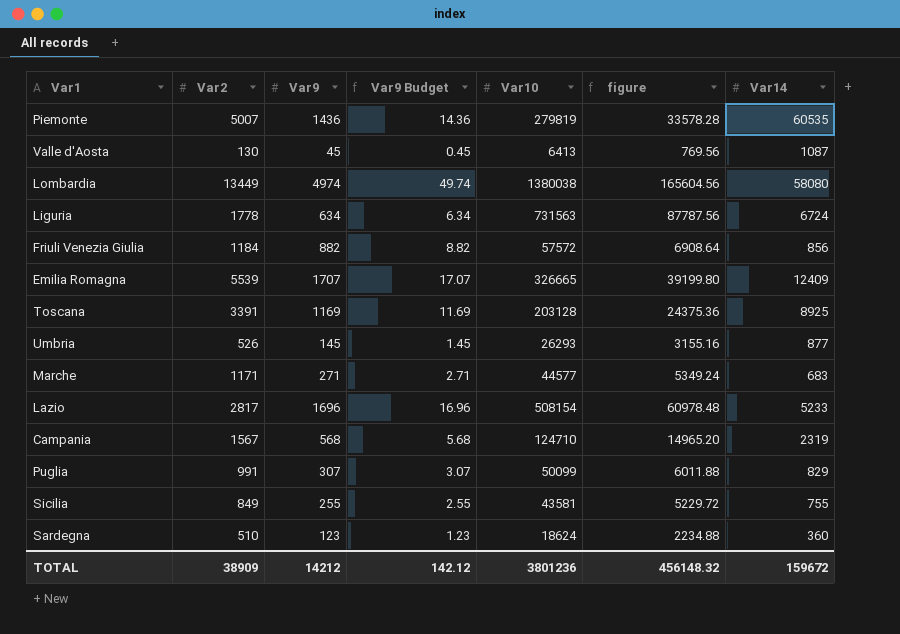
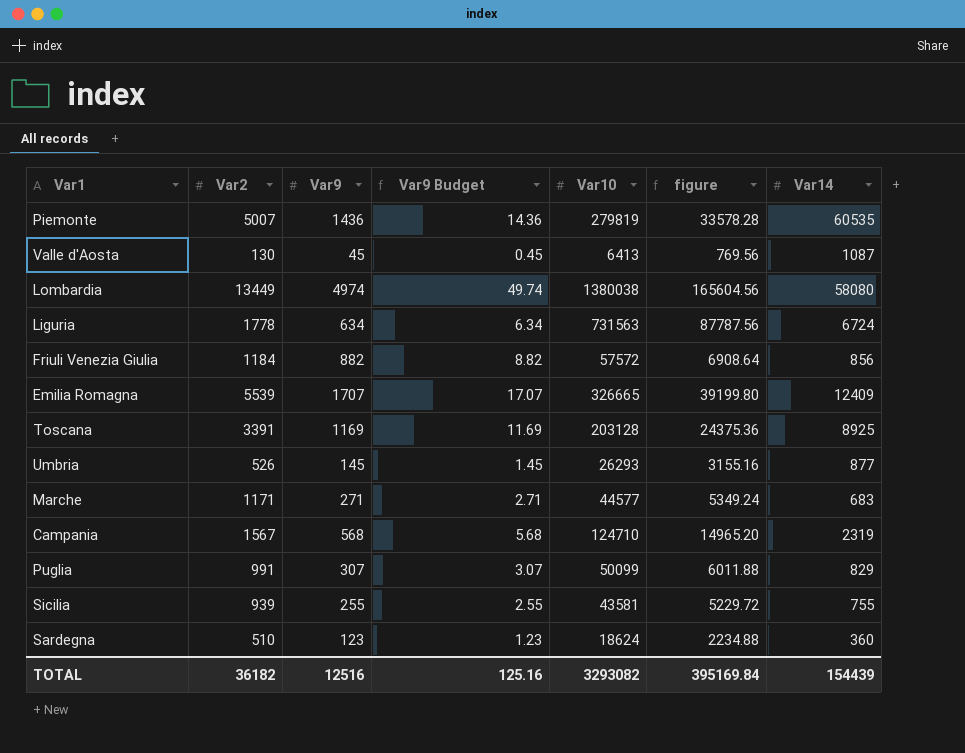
row Lazio: 2817 | 1696 | 16.96 | 508154 | 60978.48 | 5233 -> none
Sicilia | Var2: 849 -> 939
TOTAL | Var2: 38909 -> 36182
TOTAL | Var9: 14212 -> 12516
TOTAL | Var9 Budget: 142.12 -> 125.16
TOTAL | Var10: 3801236 -> 3293082
TOTAL | figure: 456148.32 -> 395169.84
TOTAL | Var14: 159672 -> 154439

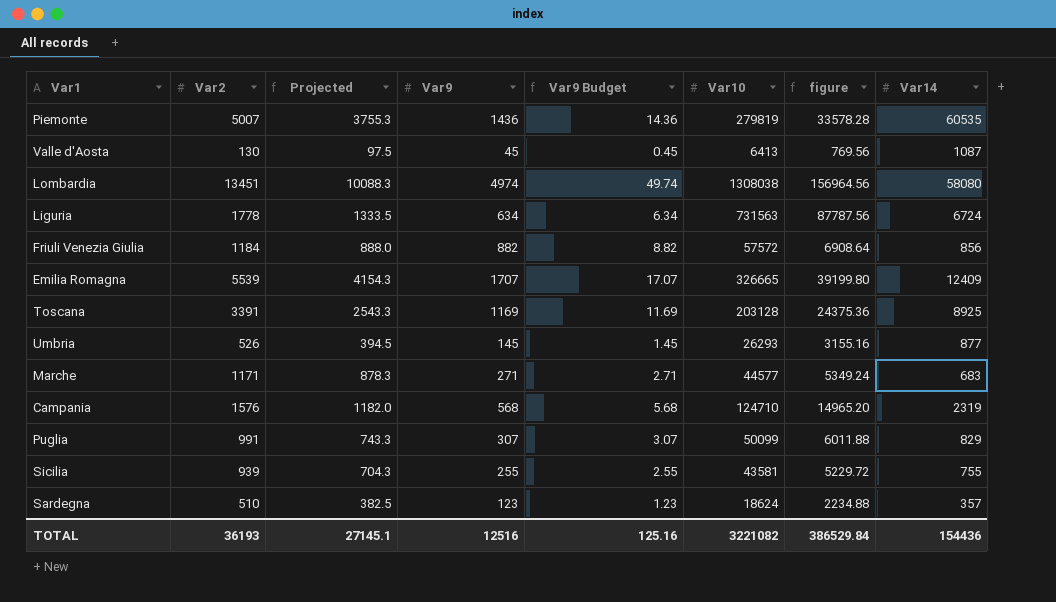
column Projected | formula: none -> [Var2] * 0.75
Lombardia | Var2: 13449 -> 13451
Lombardia | Var10: 1380038 -> 1308038
Lombardia | figure: 165604.56 -> 156964.56
Campania | Var2: 1567 -> 1576
Sardegna | Var14: 360 -> 357
TOTAL | Var2: 36182 -> 36193
TOTAL | Var10: 3293082 -> 3221082
TOTAL | figure: 395169.84 -> 386529.84
TOTAL | Var14: 154439 -> 154436

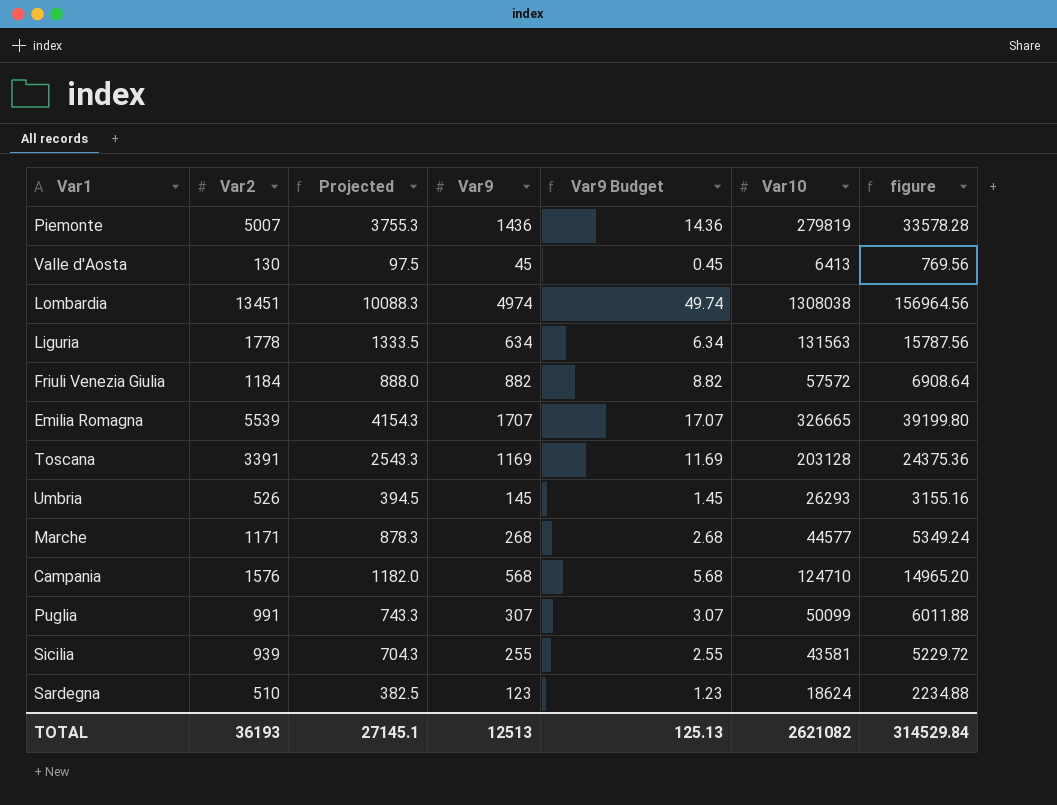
column Var14 | position: 8 -> none
Liguria | Var10: 731563 -> 131563
Liguria | figure: 87787.56 -> 15787.56
Marche | Var9: 271 -> 268
Marche | Var9 Budget: 2.71 -> 2.68
TOTAL | Var9: 12516 -> 12513
TOTAL | Var9 Budget: 125.16 -> 125.13
TOTAL | Var10: 3221082 -> 2621082
TOTAL | figure: 386529.84 -> 314529.84

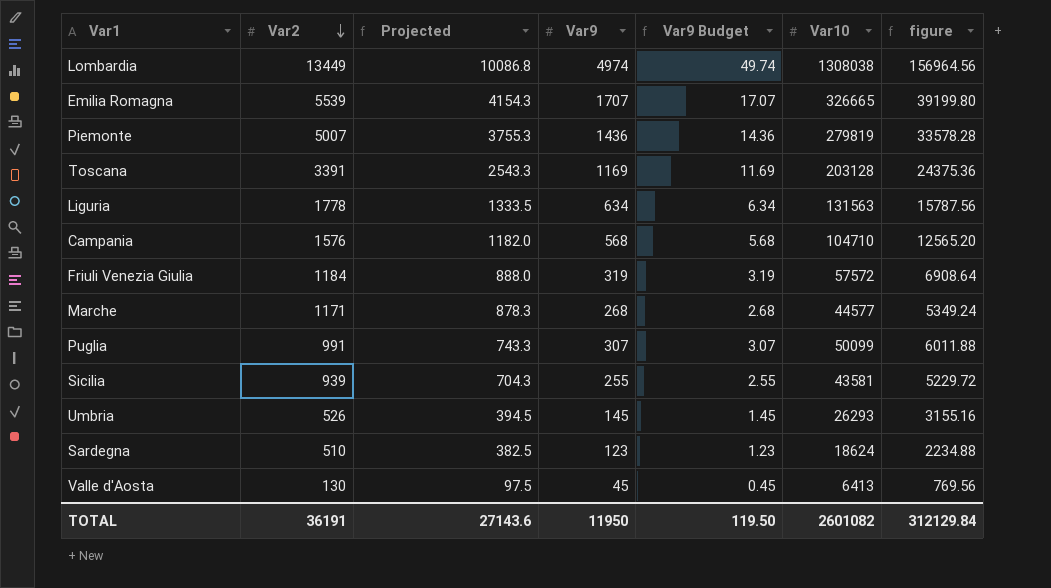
row order: none -> Var2 descending
Lombardia | Var2: 13451 -> 13449
Lombardia | Projected: 10088.3 -> 10086.8
Campania | Var10: 124710 -> 104710
Campania | figure: 14965.20 -> 12565.20
Friuli Venezia Giulia | Var9: 882 -> 319
Friuli Venezia Giulia | Var9 Budget: 8.82 -> 3.19
TOTAL | Var2: 36193 -> 36191
TOTAL | Projected: 27145.1 -> 27143.6
TOTAL | Var9: 12513 -> 11950
TOTAL | Var9 Budget: 125.13 -> 119.50
TOTAL | Var10: 2621082 -> 2601082
TOTAL | figure: 314529.84 -> 312129.84

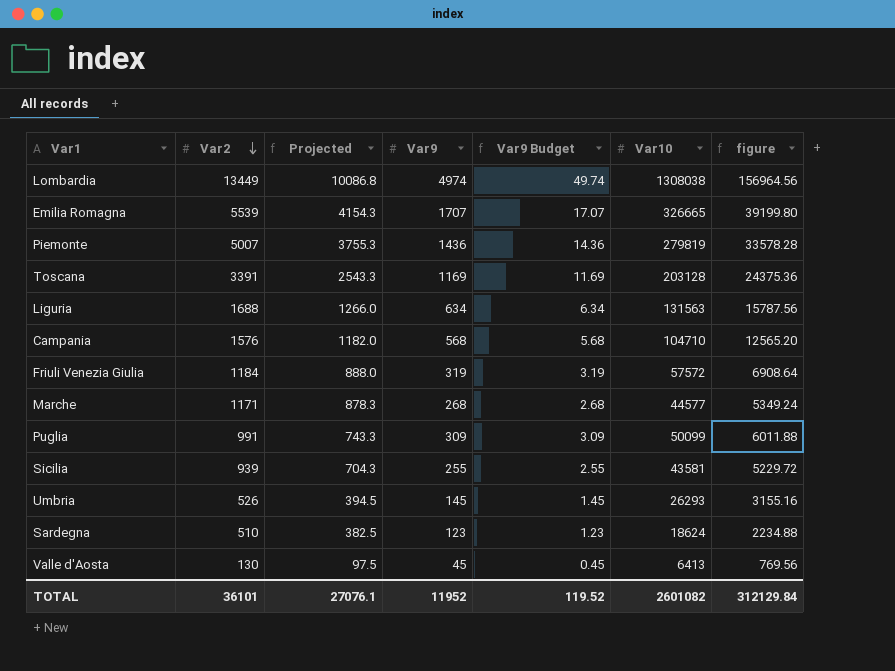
Liguria | Var2: 1778 -> 1688
Liguria | Projected: 1333.5 -> 1266.0
Puglia | Var9: 307 -> 309
Puglia | Var9 Budget: 3.07 -> 3.09
TOTAL | Var2: 36191 -> 36101
TOTAL | Projected: 27143.6 -> 27076.1
TOTAL | Var9: 11950 -> 11952
TOTAL | Var9 Budget: 119.50 -> 119.52

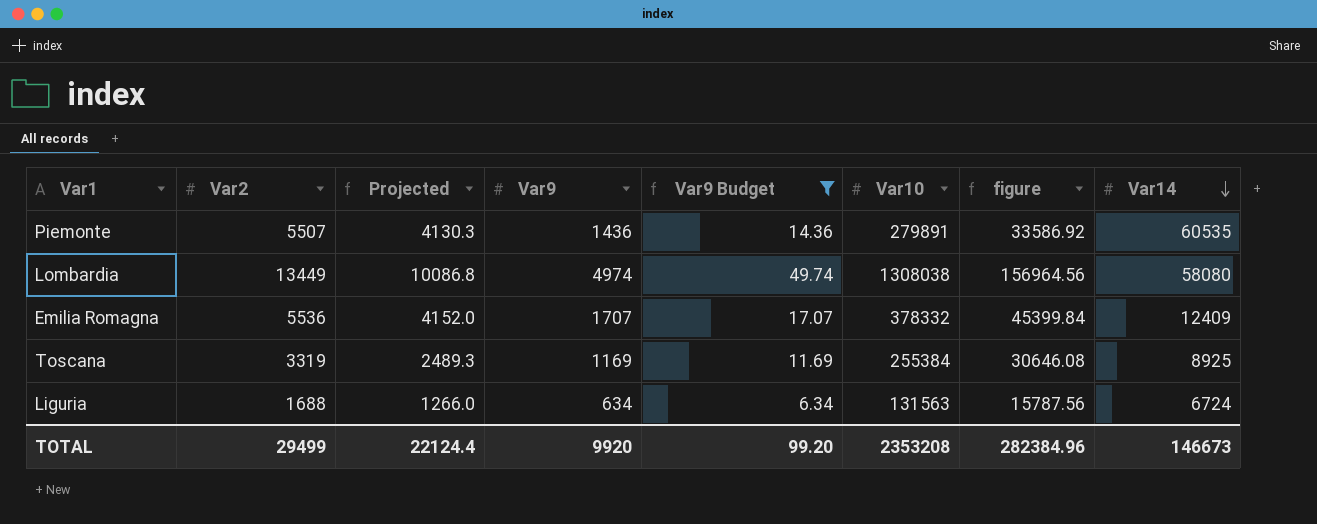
filter: none -> Var9 Budget >= 6.34
row order: Var2 descending -> Var14 descending
column Var14 | position: none -> 8
Piemonte | Var2: 5007 -> 5507
Piemonte | Projected: 3755.3 -> 4130.3
Piemonte | Var10: 279819 -> 279891
Piemonte | figure: 33578.28 -> 33586.92
Emilia Romagna | Var2: 5539 -> 5536
Emilia Romagna | Projected: 4154.3 -> 4152.0
Emilia Romagna | Var10: 326665 -> 378332
Emilia Romagna | figure: 39199.80 -> 45399.84
Toscana | Var2: 3391 -> 3319
Toscana | Projected: 2543.3 -> 2489.3
Toscana | Var10: 203128 -> 255384
Toscana | figure: 24375.36 -> 30646.08
TOTAL | Var2: 36101 -> 29499
TOTAL | Projected: 27076.1 -> 22124.4
TOTAL | Var9: 11952 -> 9920
TOTAL | Var9 Budget: 119.52 -> 99.20
TOTAL | Var10: 2601082 -> 2353208
TOTAL | figure: 312129.84 -> 282384.96

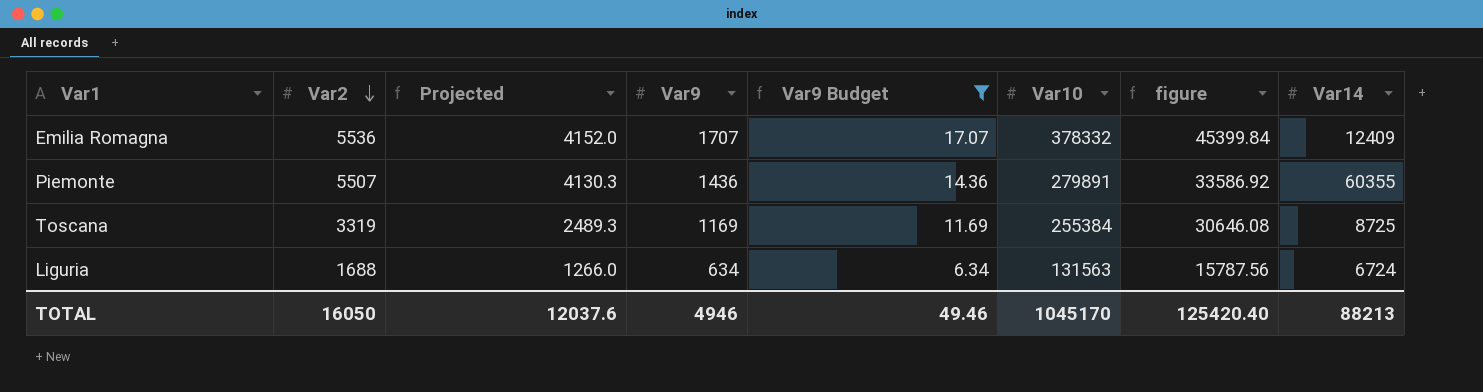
row order: Var14 descending -> Var2 descending
row Lombardia: 13449 | 10086.8 | 4974 | 49.74 | 1308038 | 156964.56 | 58080 -> none
Piemonte | Var14: 60535 -> 60355
Toscana | Var14: 8925 -> 8725
TOTAL | Var2: 29499 -> 16050
TOTAL | Projected: 22124.4 -> 12037.6
TOTAL | Var9: 9920 -> 4946
TOTAL | Var9 Budget: 99.20 -> 49.46
TOTAL | Var10: 2353208 -> 1045170
TOTAL | figure: 282384.96 -> 125420.40
TOTAL | Var14: 146673 -> 88213

